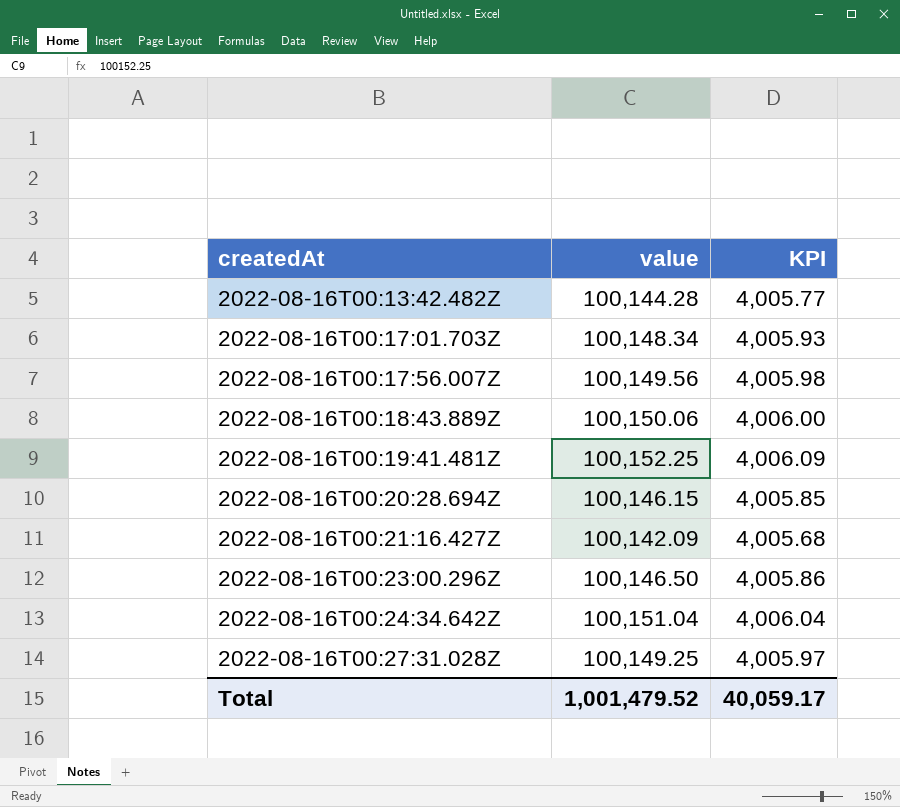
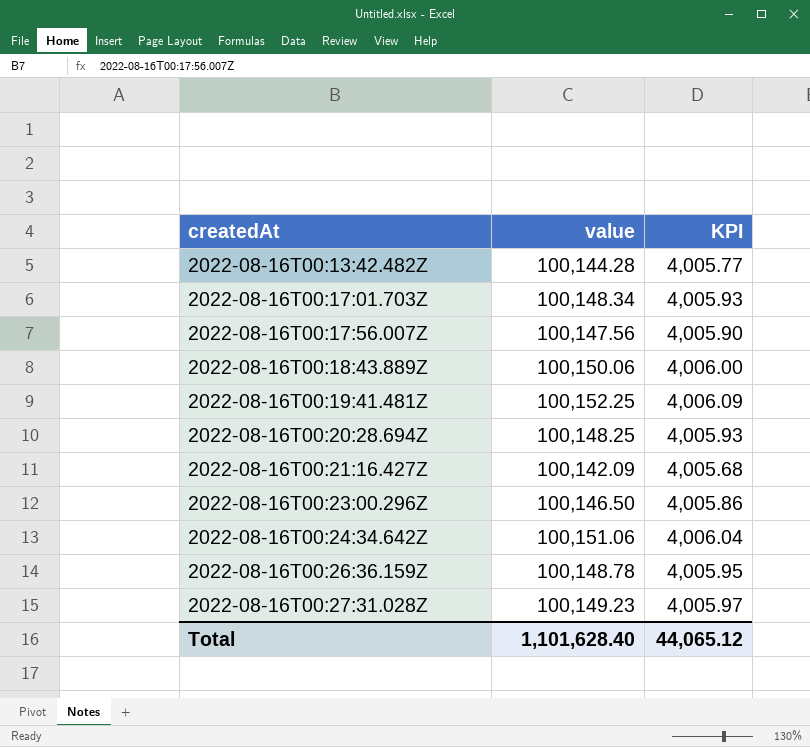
2022-08-16T00:17:56.007Z | value: 100,149.56 -> 100,147.56
2022-08-16T00:17:56.007Z | KPI: 4,005.98 -> 4,005.90
2022-08-16T00:20:28.694Z | value: 100,146.15 -> 100,148.25
2022-08-16T00:20:28.694Z | KPI: 4,005.85 -> 4,005.93
2022-08-16T00:24:34.642Z | value: 100,151.04 -> 100,151.06
row 2022-08-16T00:26:36.159Z: none -> 100,148.78 | 4,005.95
2022-08-16T00:27:31.028Z | value: 100,149.25 -> 100,149.23
Total | value: 1,001,479.52 -> 1,101,628.40
Total | KPI: 40,059.17 -> 44,065.12

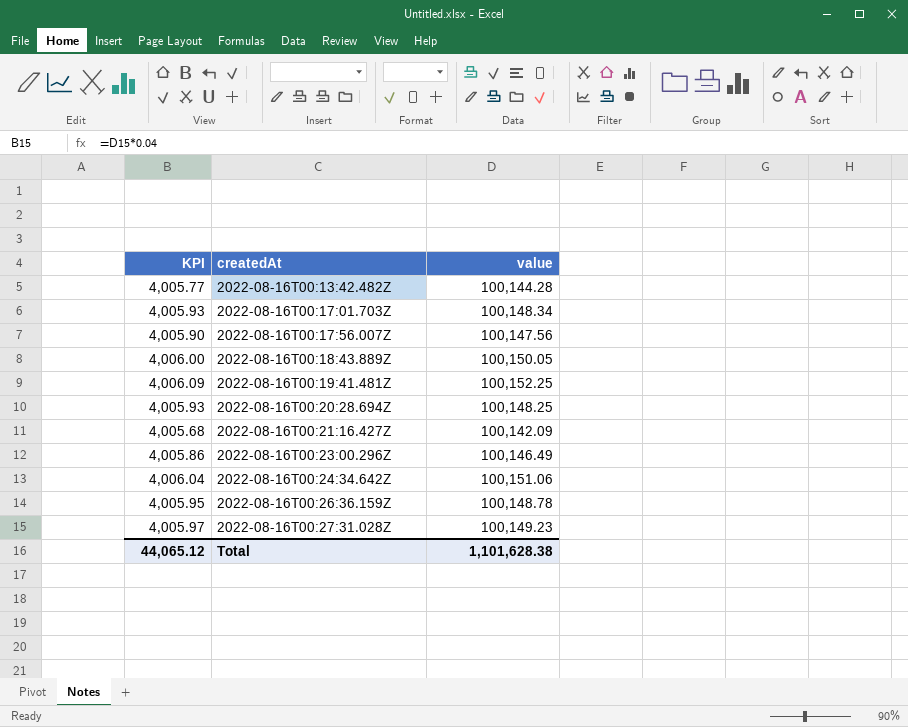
column KPI | position: 3 -> 1
2022-08-16T00:18:43.889Z | value: 100,150.06 -> 100,150.05
2022-08-16T00:23:00.296Z | value: 100,146.50 -> 100,146.49
Total | value: 1,101,628.40 -> 1,101,628.38

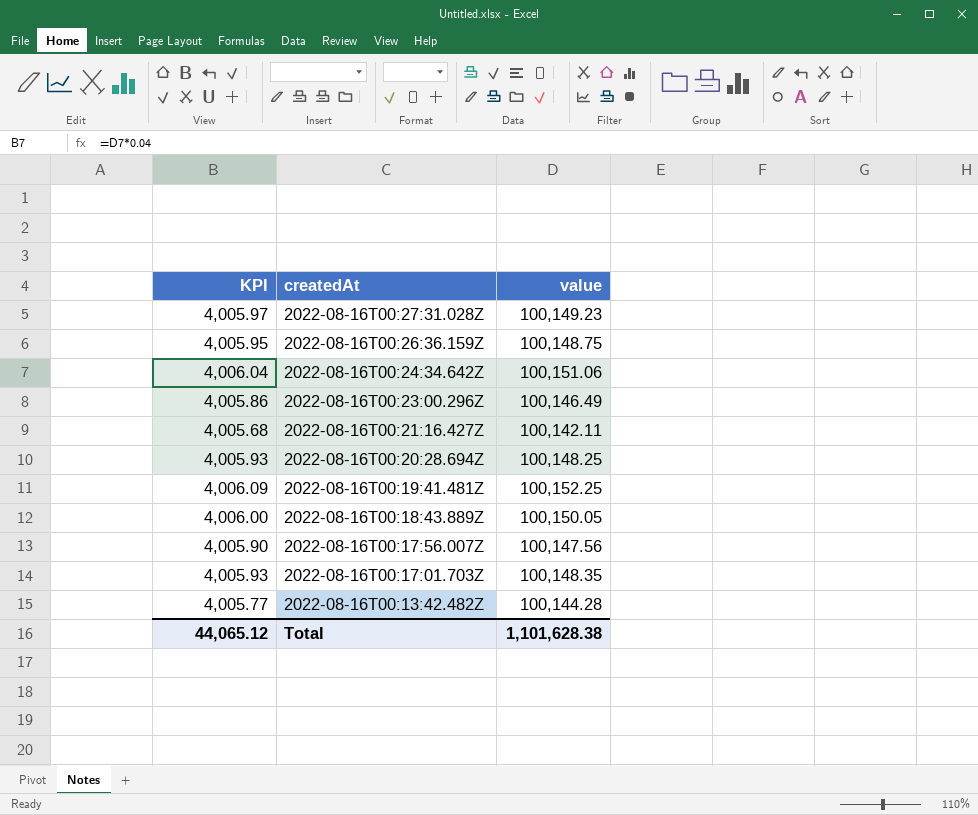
row order: createdAt ascending -> createdAt descending
2022-08-16T00:26:36.159Z | value: 100,148.78 -> 100,148.75
2022-08-16T00:21:16.427Z | value: 100,142.09 -> 100,142.11
2022-08-16T00:17:01.703Z | value: 100,148.34 -> 100,148.35

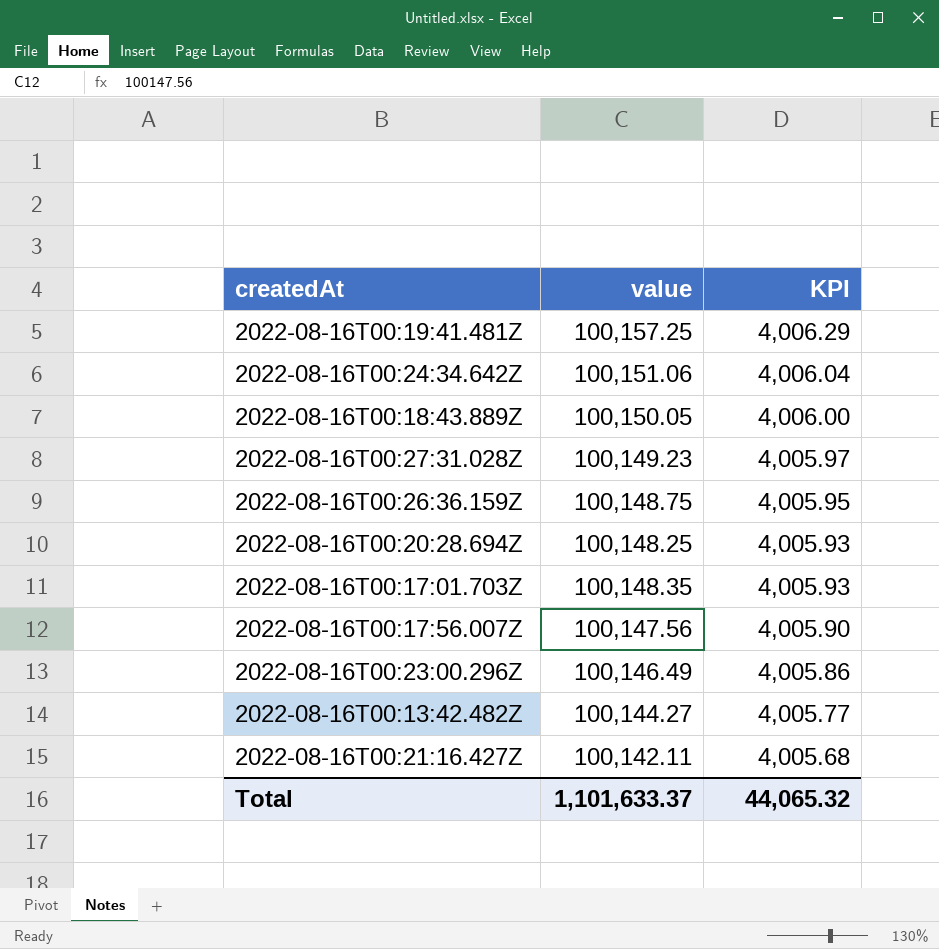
row order: createdAt descending -> KPI descending
column KPI | position: 1 -> 3
2022-08-16T00:19:41.481Z | value: 100,152.25 -> 100,157.25
2022-08-16T00:19:41.481Z | KPI: 4,006.09 -> 4,006.29
2022-08-16T00:13:42.482Z | value: 100,144.28 -> 100,144.27
Total | value: 1,101,628.38 -> 1,101,633.37
Total | KPI: 44,065.12 -> 44,065.32

